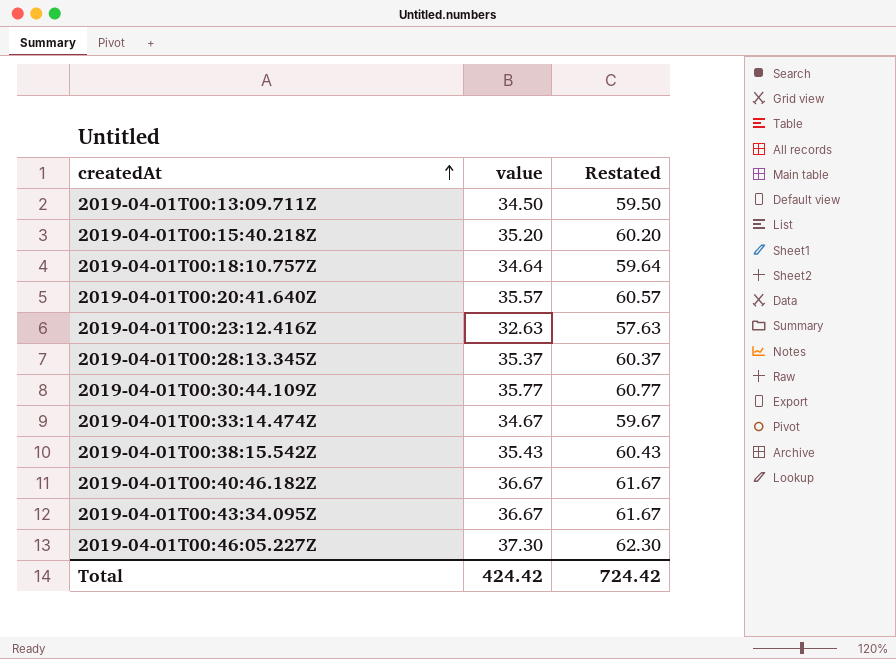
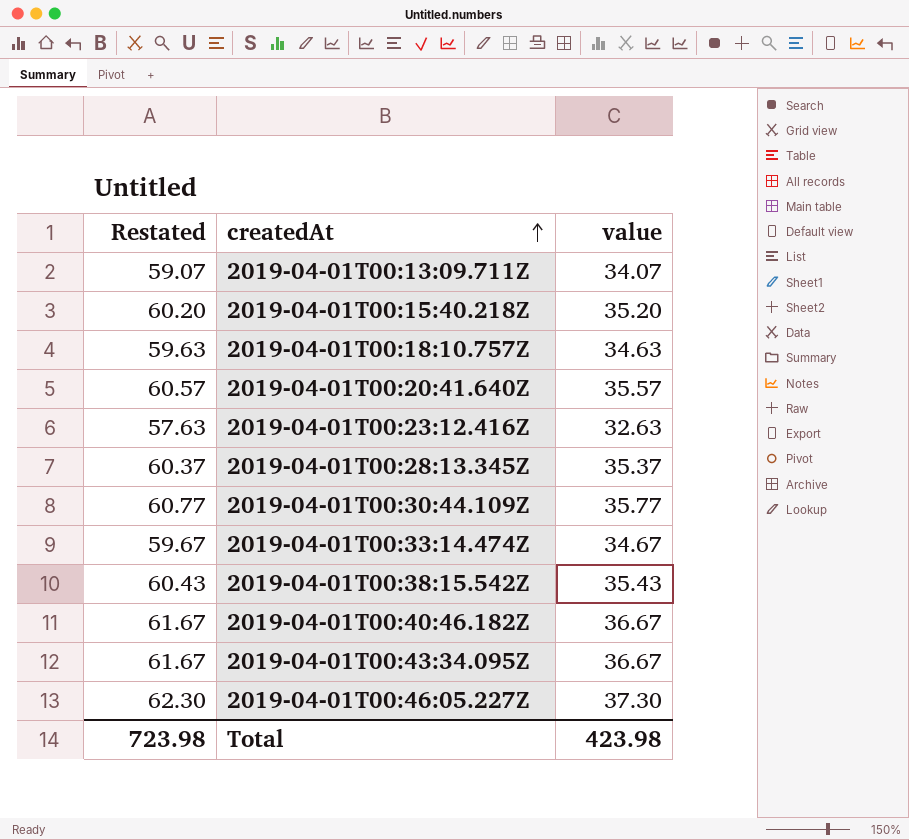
column Restated | position: 3 -> 1
2019-04-01T00:13:09.711Z | Restated: 59.50 -> 59.07
2019-04-01T00:13:09.711Z | value: 34.50 -> 34.07
2019-04-01T00:18:10.757Z | Restated: 59.64 -> 59.63
2019-04-01T00:18:10.757Z | value: 34.64 -> 34.63
Total | Restated: 724.42 -> 723.98
Total | value: 424.42 -> 423.98

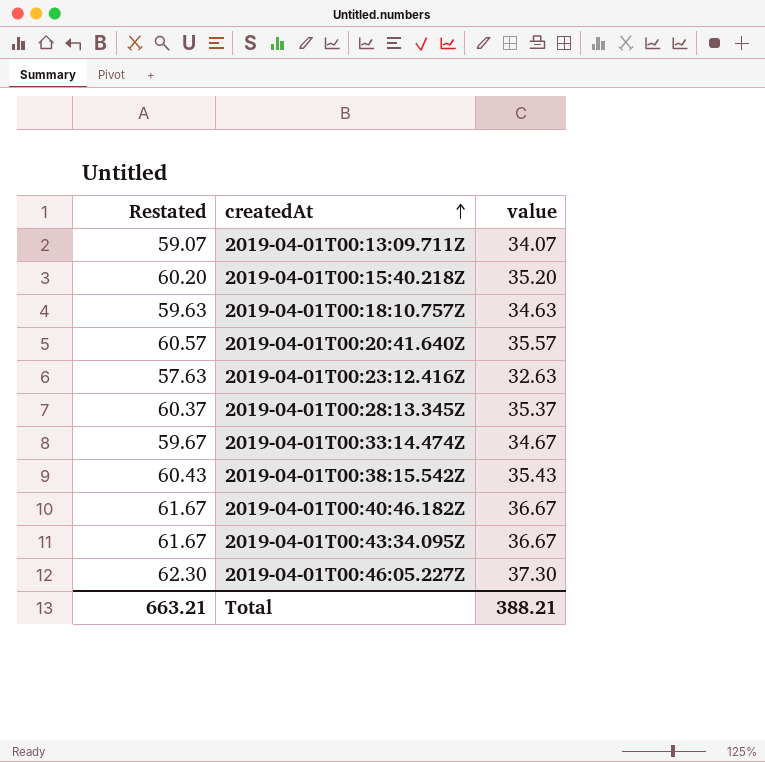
row 2019-04-01T00:30:44.109Z: 60.77 | 35.77 -> none
Total | Restated: 723.98 -> 663.21
Total | value: 423.98 -> 388.21

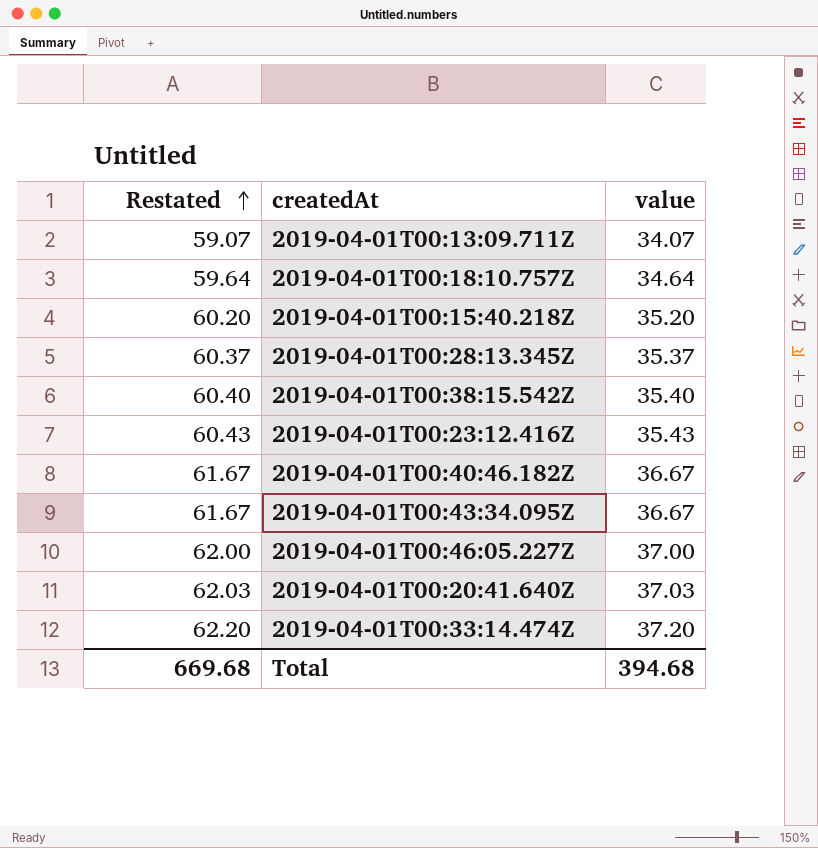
row order: createdAt ascending -> Restated ascending
2019-04-01T00:18:10.757Z | Restated: 59.63 -> 59.64
2019-04-01T00:18:10.757Z | value: 34.63 -> 34.64
2019-04-01T00:38:15.542Z | Restated: 60.43 -> 60.40
2019-04-01T00:38:15.542Z | value: 35.43 -> 35.40
2019-04-01T00:23:12.416Z | Restated: 57.63 -> 60.43
2019-04-01T00:23:12.416Z | value: 32.63 -> 35.43
2019-04-01T00:46:05.227Z | Restated: 62.30 -> 62.00
2019-04-01T00:46:05.227Z | value: 37.30 -> 37.00
2019-04-01T00:20:41.640Z | Restated: 60.57 -> 62.03
2019-04-01T00:20:41.640Z | value: 35.57 -> 37.03
2019-04-01T00:33:14.474Z | Restated: 59.67 -> 62.20
2019-04-01T00:33:14.474Z | value: 34.67 -> 37.20
Total | Restated: 663.21 -> 669.68
Total | value: 388.21 -> 394.68

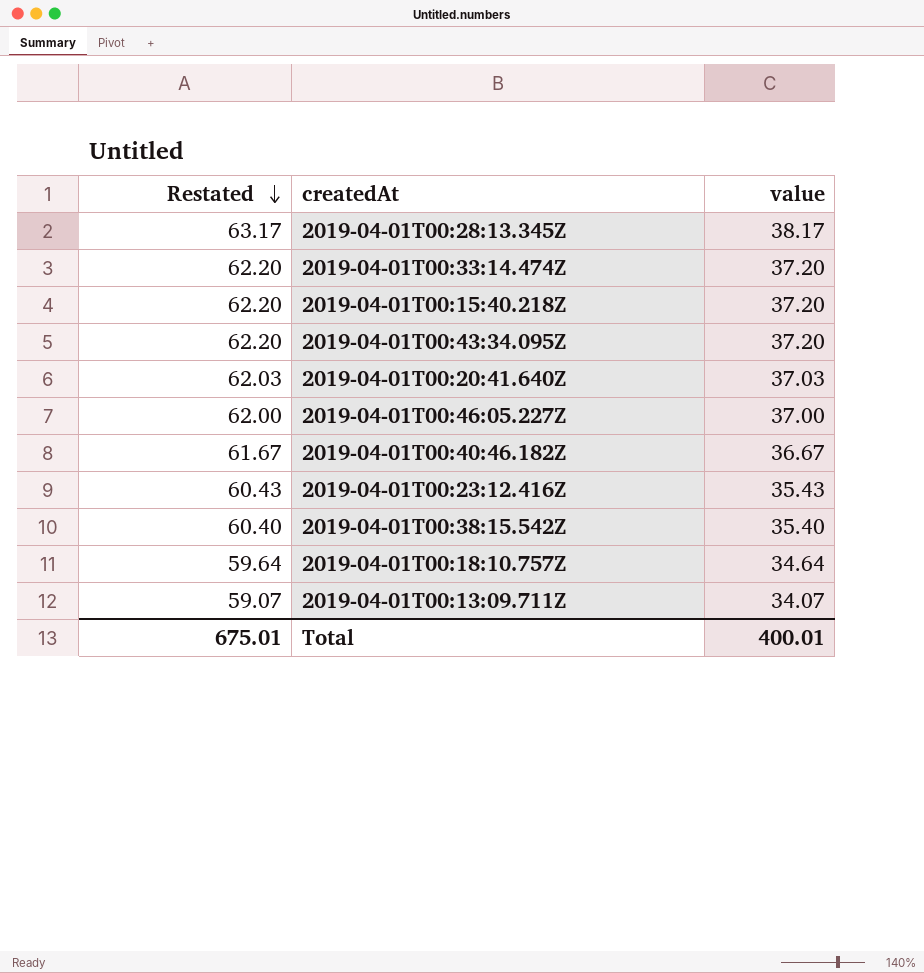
row order: Restated ascending -> Restated descending
2019-04-01T00:28:13.345Z | Restated: 60.37 -> 63.17
2019-04-01T00:28:13.345Z | value: 35.37 -> 38.17
2019-04-01T00:15:40.218Z | Restated: 60.20 -> 62.20
2019-04-01T00:15:40.218Z | value: 35.20 -> 37.20
2019-04-01T00:43:34.095Z | Restated: 61.67 -> 62.20
2019-04-01T00:43:34.095Z | value: 36.67 -> 37.20
Total | Restated: 669.68 -> 675.01
Total | value: 394.68 -> 400.01

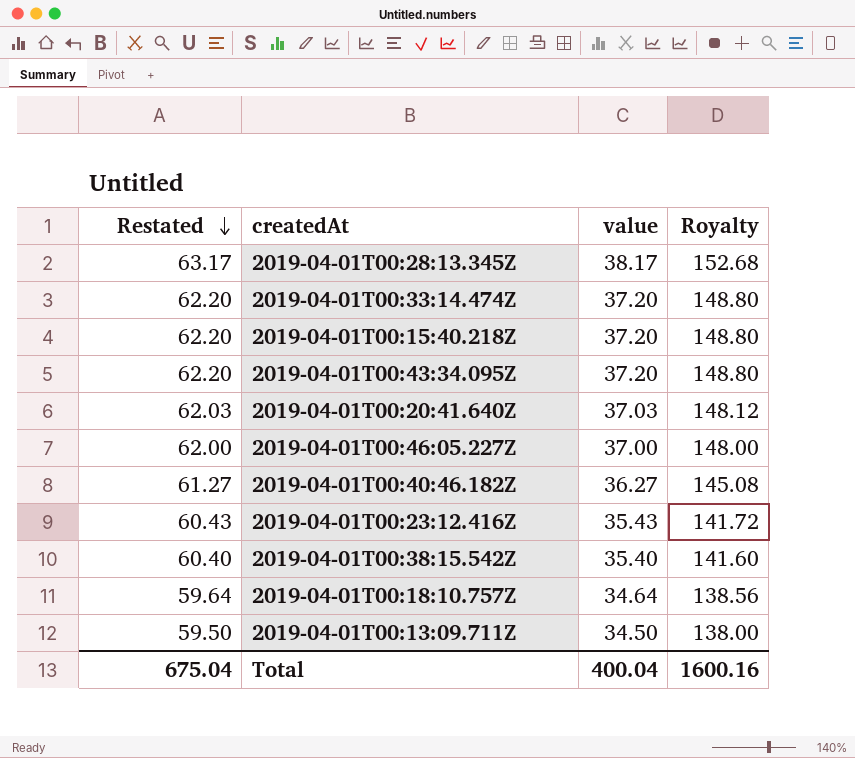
column Royalty | formula: none -> [value] * 4
2019-04-01T00:40:46.182Z | Restated: 61.67 -> 61.27
2019-04-01T00:40:46.182Z | value: 36.67 -> 36.27
2019-04-01T00:13:09.711Z | Restated: 59.07 -> 59.50
2019-04-01T00:13:09.711Z | value: 34.07 -> 34.50
Total | Restated: 675.01 -> 675.04
Total | value: 400.01 -> 400.04

